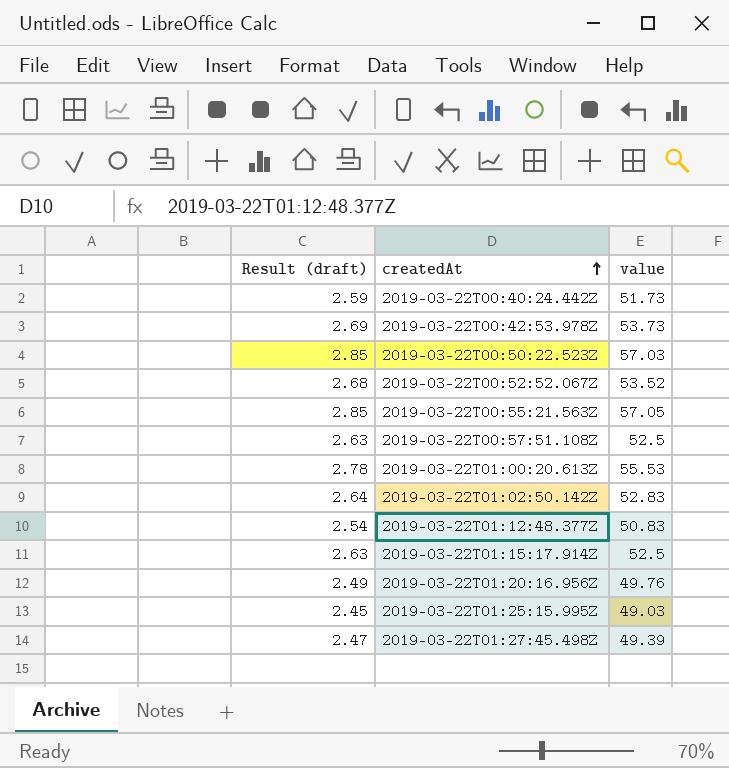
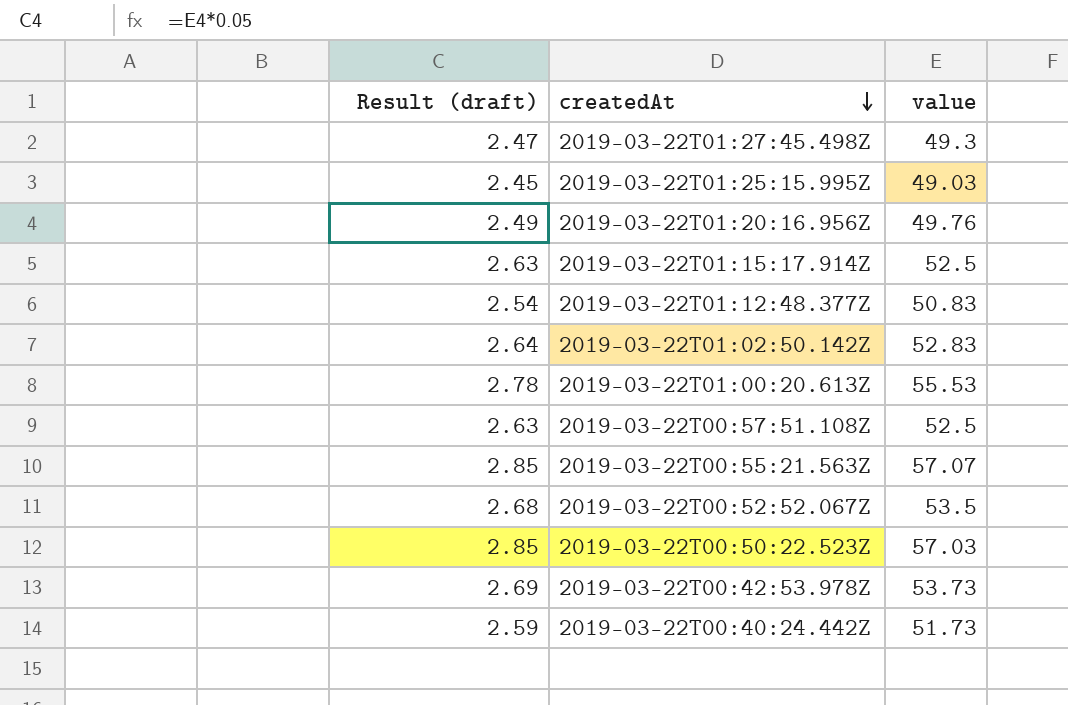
row order: createdAt ascending -> createdAt descending
2019-03-22T01:27:45.498Z | value: 49.39 -> 49.3
2019-03-22T00:55:21.563Z | value: 57.05 -> 57.07
2019-03-22T00:52:52.067Z | value: 53.52 -> 53.5

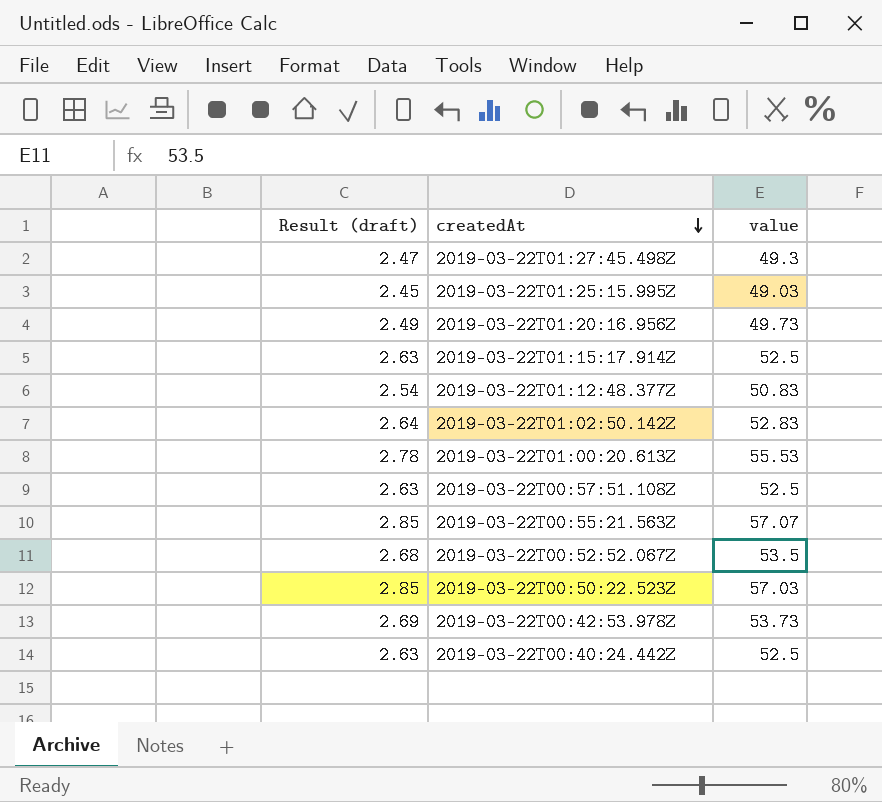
2019-03-22T01:20:16.956Z | value: 49.76 -> 49.73
2019-03-22T00:40:24.442Z | Result (draft): 2.59 -> 2.63
2019-03-22T00:40:24.442Z | value: 51.73 -> 52.5

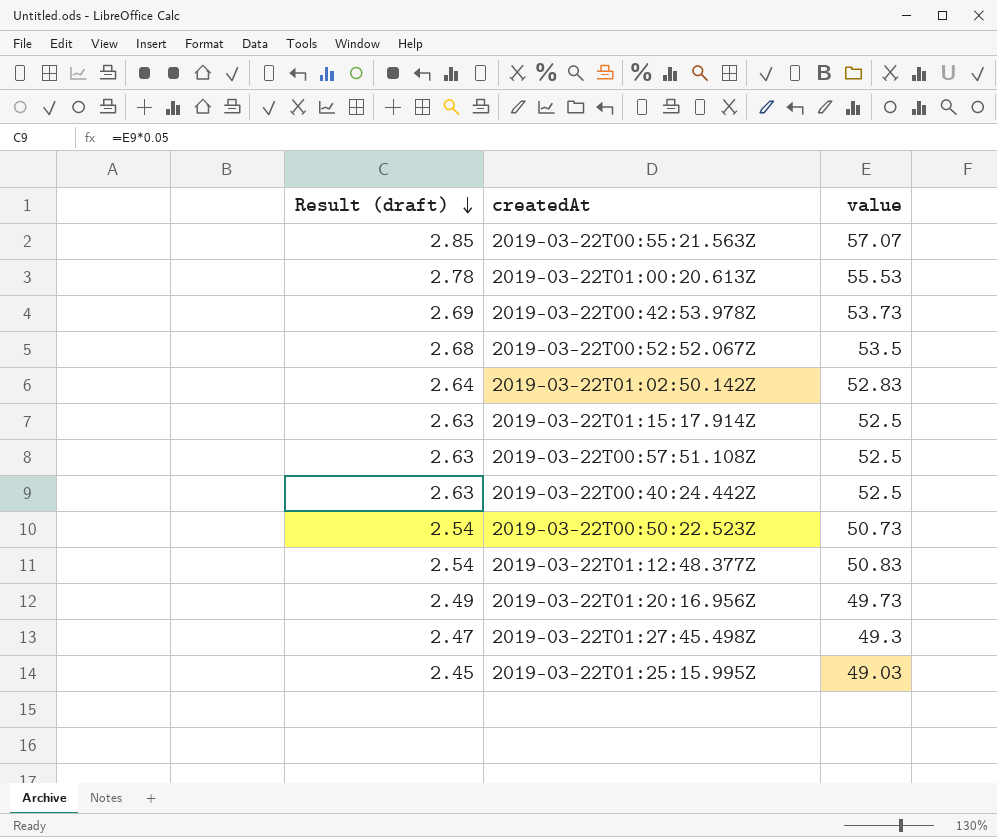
row order: createdAt descending -> Result (draft) descending
2019-03-22T00:50:22.523Z | Result (draft): 2.85 -> 2.54
2019-03-22T00:50:22.523Z | value: 57.03 -> 50.73

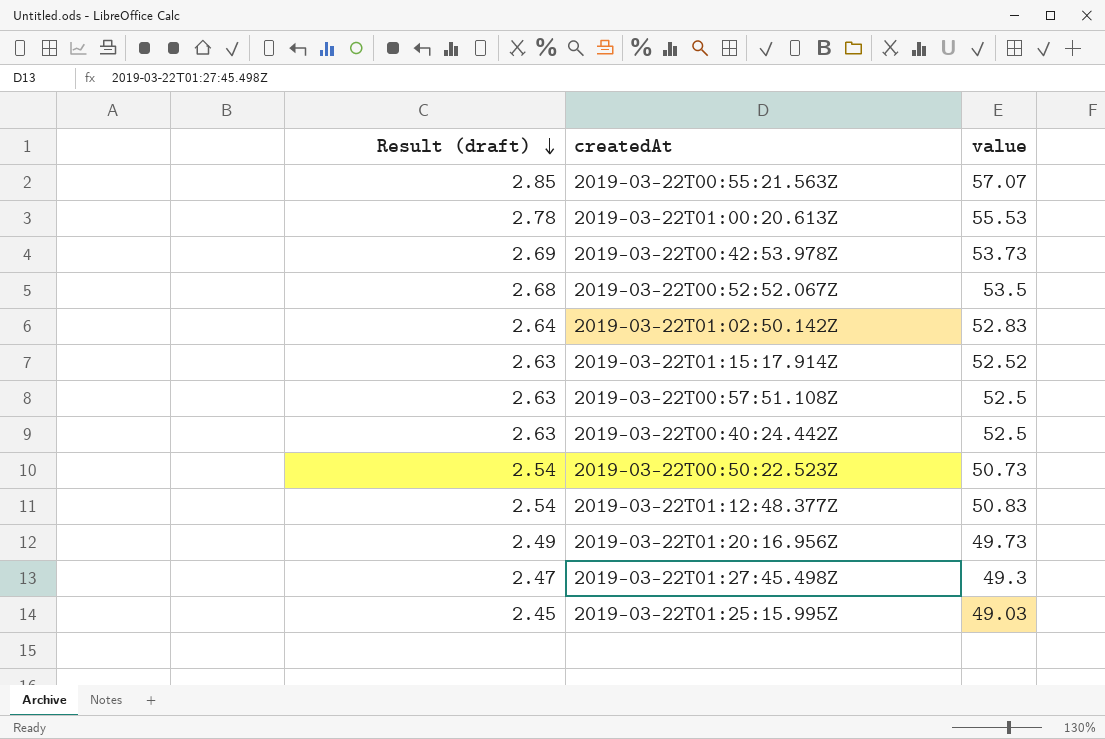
2019-03-22T01:15:17.914Z | value: 52.5 -> 52.52

